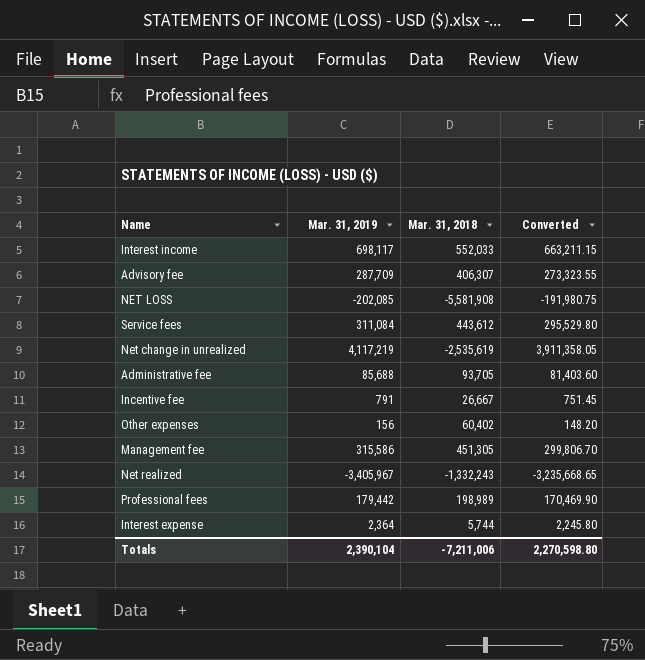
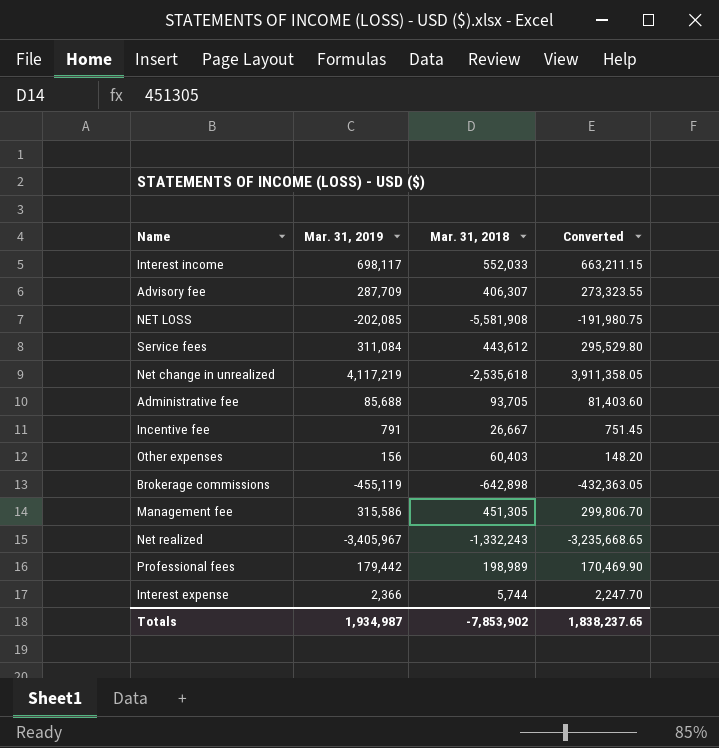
Net change in unrealized | Mar. 31, 2018: -2,535,619 -> -2,535,618
Other expenses | Mar. 31, 2018: 60,402 -> 60,403
row Brokerage commissions: none -> -455,119 | -642,898 | -432,363.05
Interest expense | Mar. 31, 2019: 2,364 -> 2,366
Interest expense | Converted: 2,245.80 -> 2,247.70
Totals | Mar. 31, 2019: 2,390,104 -> 1,934,987
Totals | Mar. 31, 2018: -7,211,006 -> -7,853,902
Totals | Converted: 2,270,598.80 -> 1,838,237.65

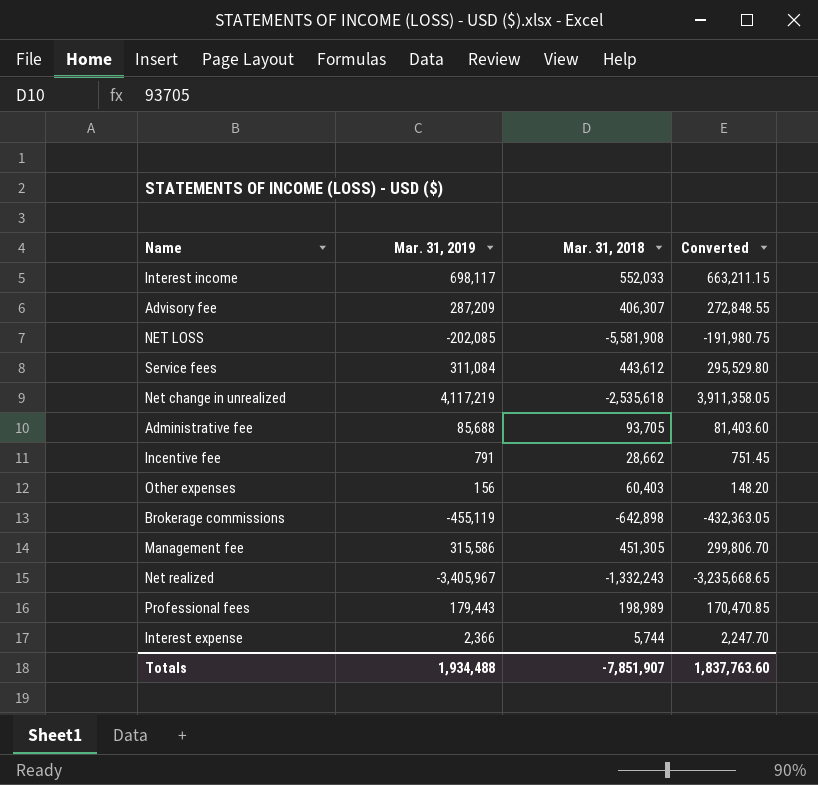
Advisory fee | Mar. 31, 2019: 287,709 -> 287,209
Advisory fee | Converted: 273,323.55 -> 272,848.55
Incentive fee | Mar. 31, 2018: 26,667 -> 28,662
Professional fees | Mar. 31, 2019: 179,442 -> 179,443
Professional fees | Converted: 170,469.90 -> 170,470.85
Totals | Mar. 31, 2019: 1,934,987 -> 1,934,488
Totals | Mar. 31, 2018: -7,853,902 -> -7,851,907
Totals | Converted: 1,838,237.65 -> 1,837,763.60

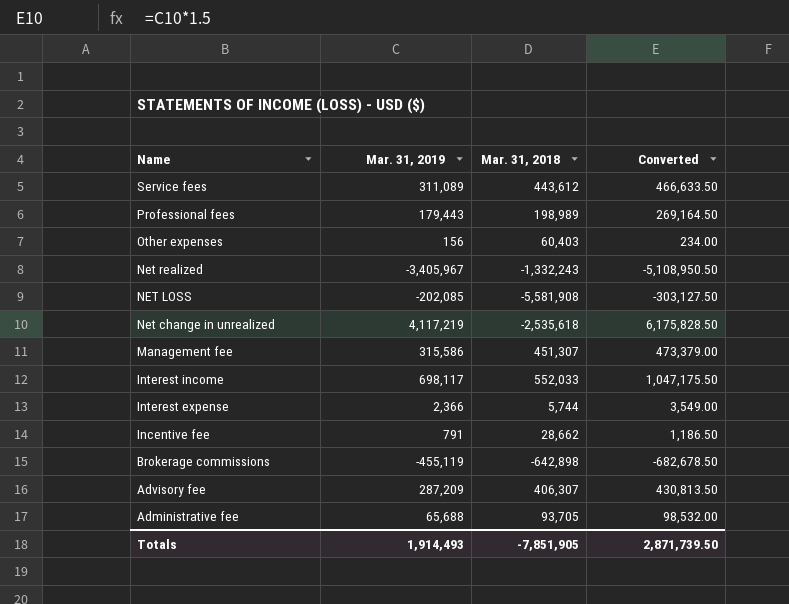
row order: none -> Name descending
column Converted | formula: [Mar. 31, 2019] * 0.95 -> [Mar. 31, 2019] * 1.5
Service fees | Mar. 31, 2019: 311,084 -> 311,089
Management fee | Mar. 31, 2018: 451,305 -> 451,307
Administrative fee | Mar. 31, 2019: 85,688 -> 65,688
Totals | Mar. 31, 2019: 1,934,488 -> 1,914,493
Totals | Mar. 31, 2018: -7,851,907 -> -7,851,905
Totals | Converted: 1,837,763.60 -> 2,871,739.50

